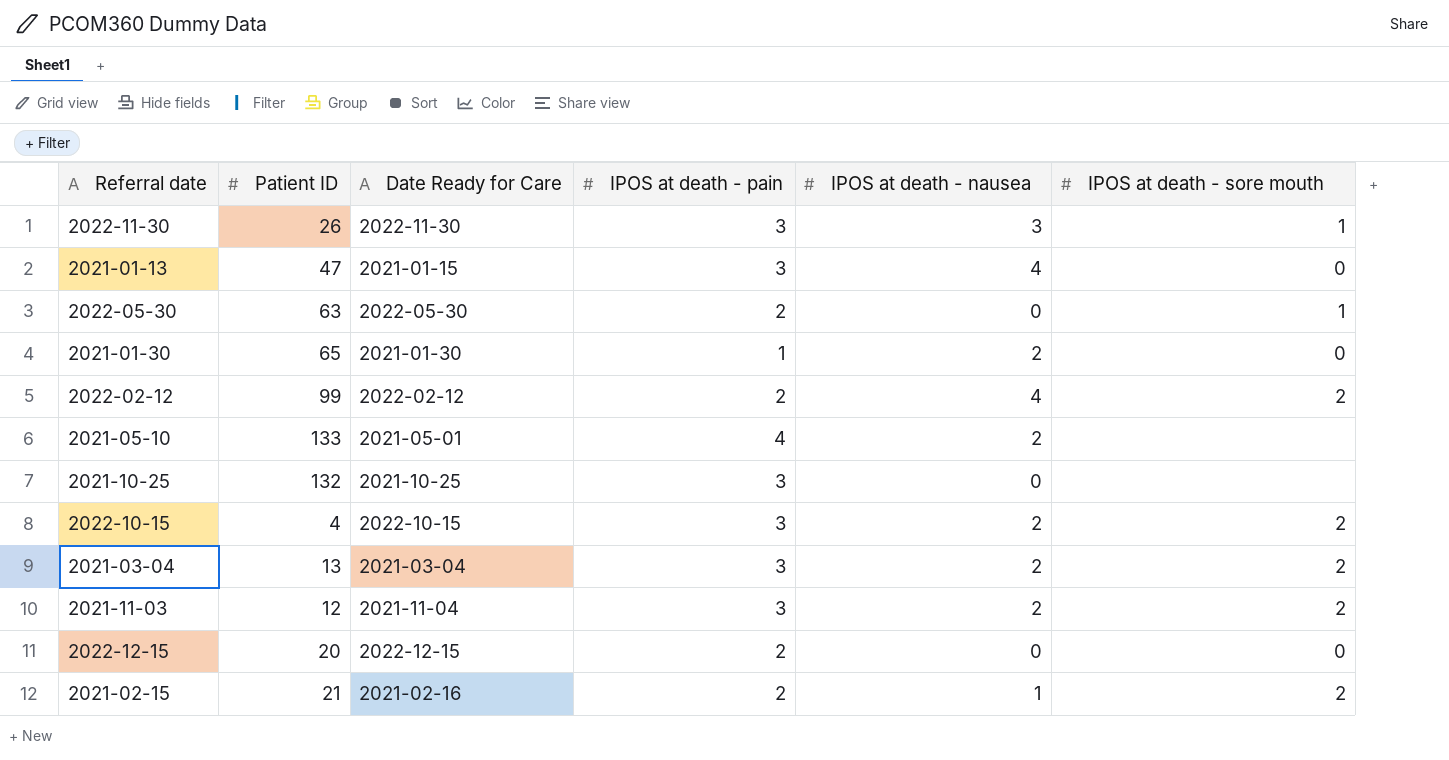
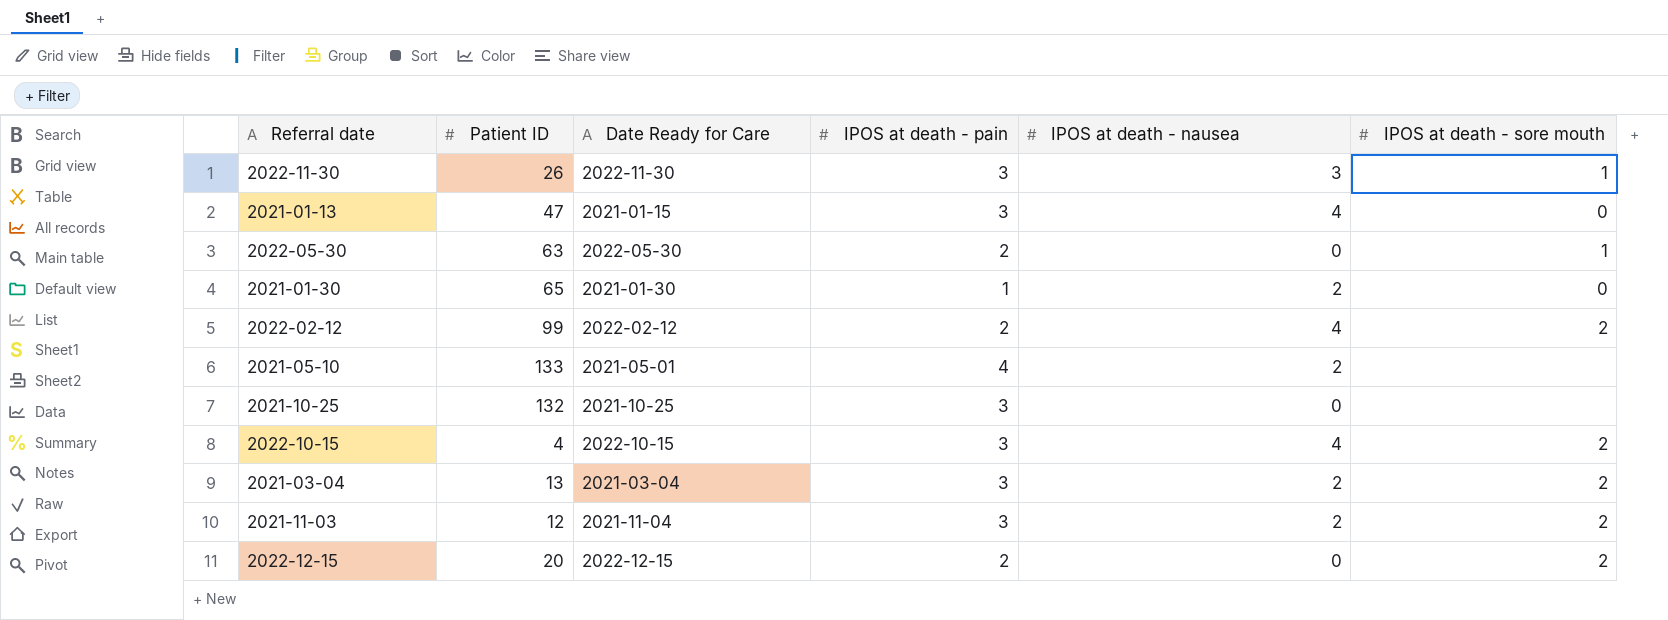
row 2021-02-15: 21 | 2021-02-16 | 2 | 1 | 2 -> none
2022-10-15 | IPOS at death - nausea: 2 -> 4
2022-12-15 | IPOS at death - sore mouth: 0 -> 2

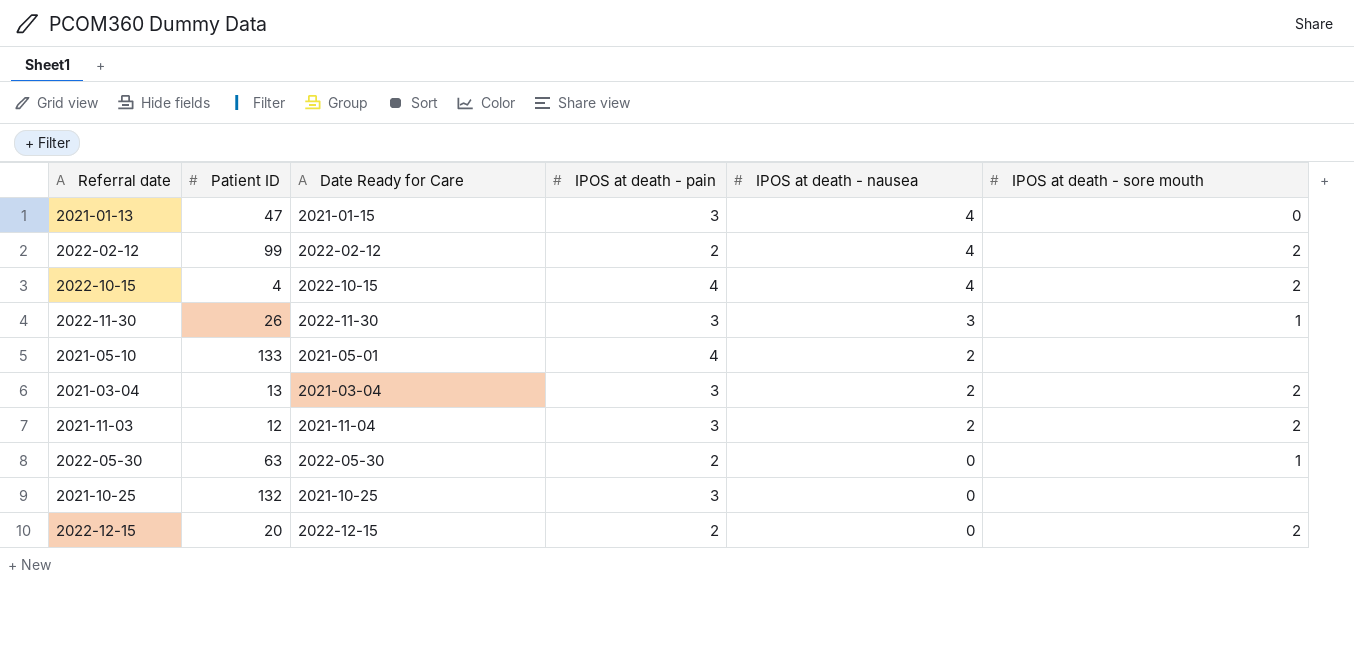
row order: none -> IPOS at death - nausea descending
row 2021-01-30: 65 | 2021-01-30 | 1 | 2 | 0 -> none
2022-10-15 | IPOS at death - pain: 3 -> 4

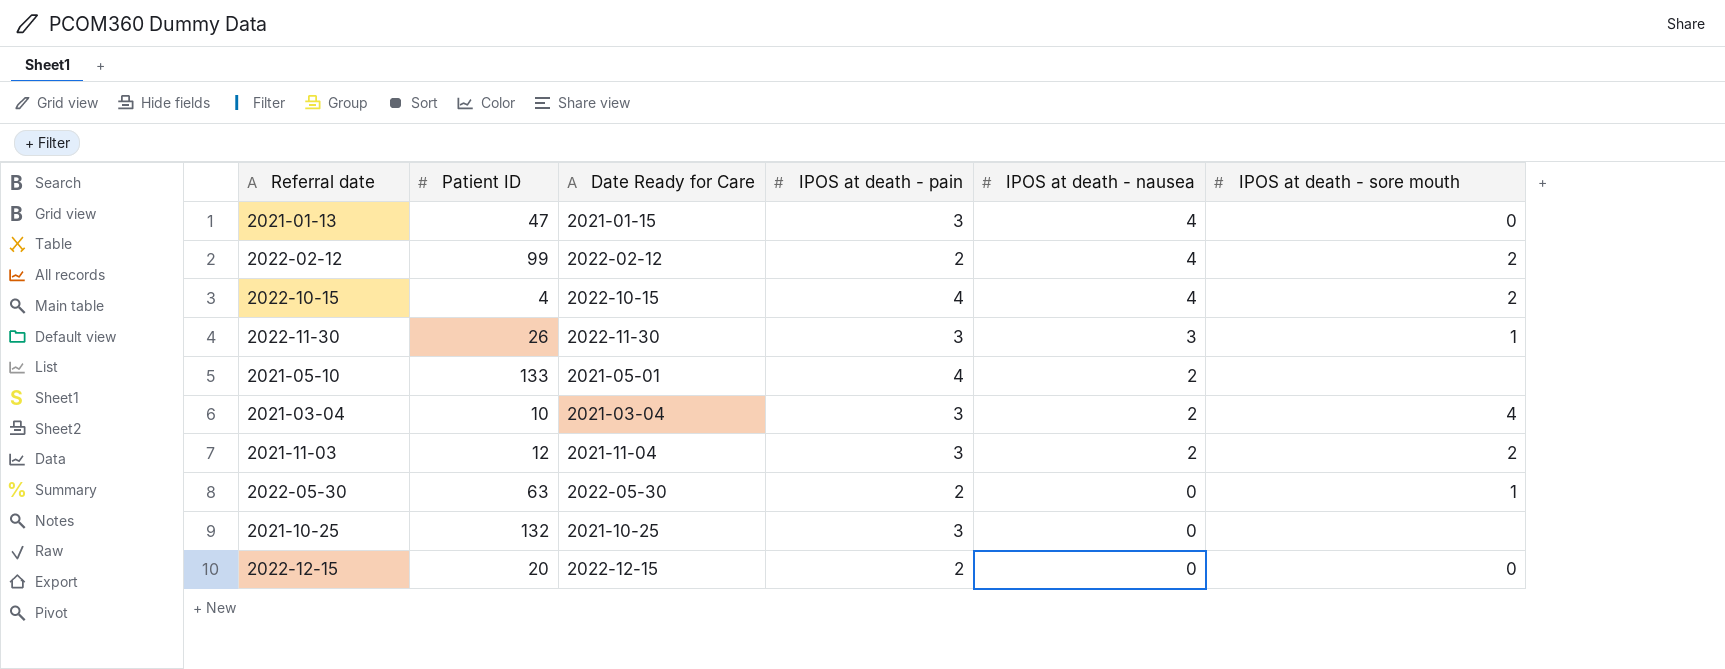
2021-03-04 | Patient ID: 13 -> 10
2021-03-04 | IPOS at death - sore mouth: 2 -> 4
2022-12-15 | IPOS at death - sore mouth: 2 -> 0

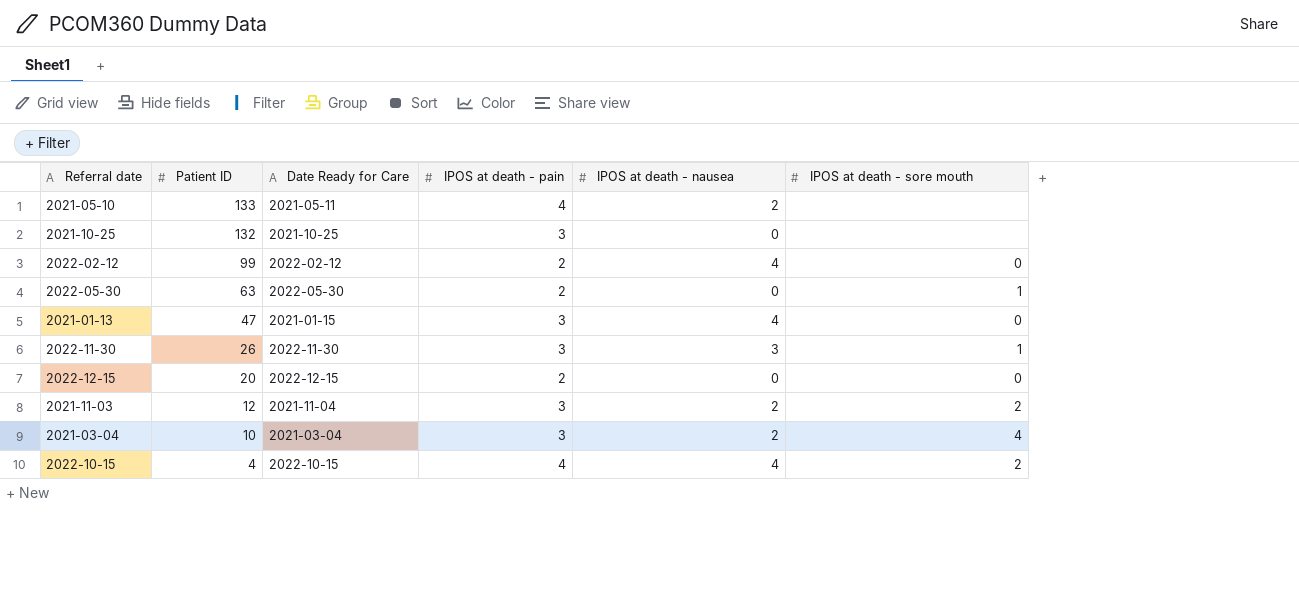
row order: IPOS at death - nausea descending -> Patient ID descending
2021-05-10 | Date Ready for Care: 2021-05-01 -> 2021-05-11
2022-02-12 | IPOS at death - sore mouth: 2 -> 0

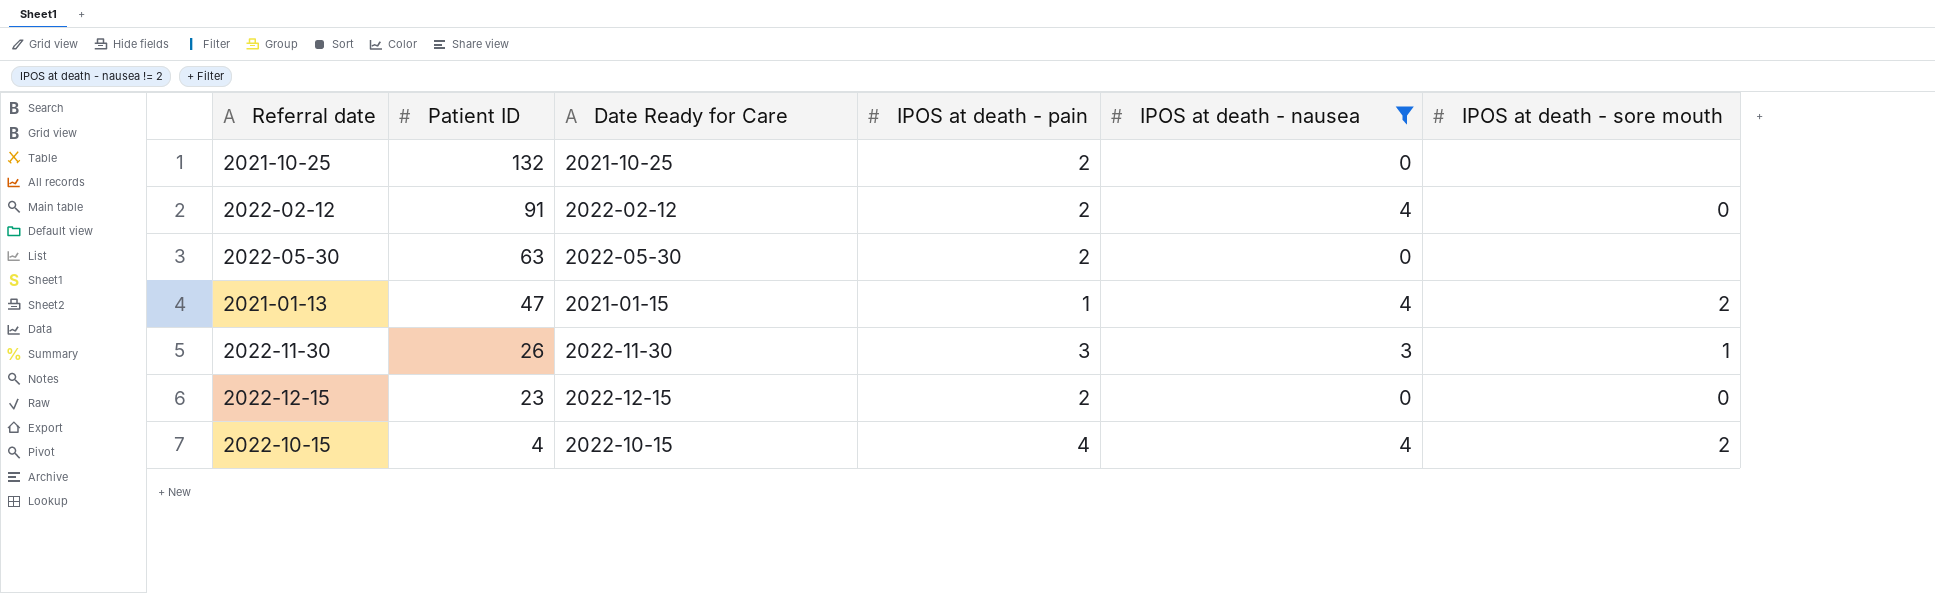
filter: none -> IPOS at death - nausea != 2
2021-10-25 | IPOS at death - pain: 3 -> 2
2022-02-12 | Patient ID: 99 -> 91
2022-05-30 | IPOS at death - sore mouth: 1 -> none
2021-01-13 | IPOS at death - pain: 3 -> 1
2021-01-13 | IPOS at death - sore mouth: 0 -> 2
2022-12-15 | Patient ID: 20 -> 23

